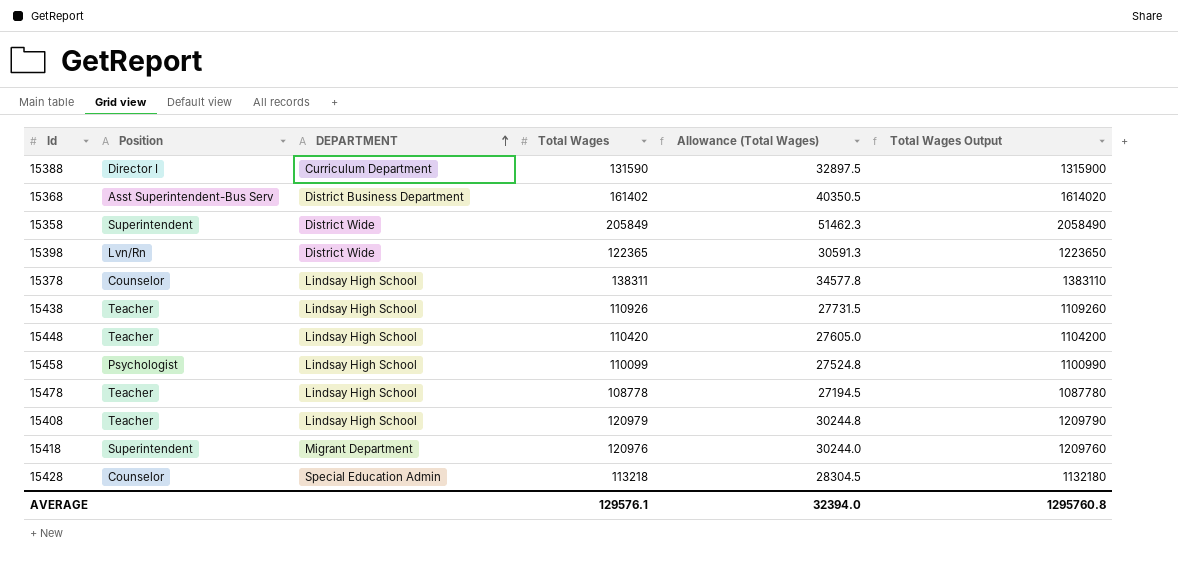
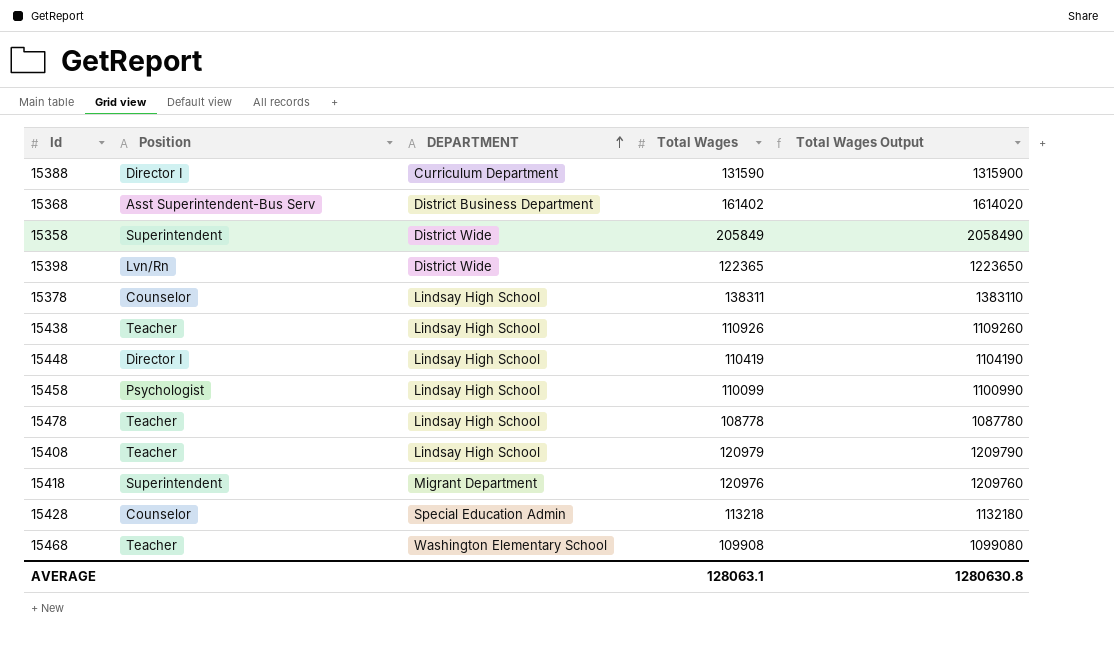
column Allowance (Total Wages) | formula: [Total Wages] * 0.25 -> none
15448 | Position: Teacher -> Director I
15448 | Total Wages: 110420 -> 110419
15448 | Total Wages Output: 1104200 -> 1104190
row 15468: none -> Teacher | Washington Elementary School | 109908 | 1099080
AVERAGE | Total Wages: 129576.1 -> 128063.1
AVERAGE | Total Wages Output: 1295760.8 -> 1280630.8

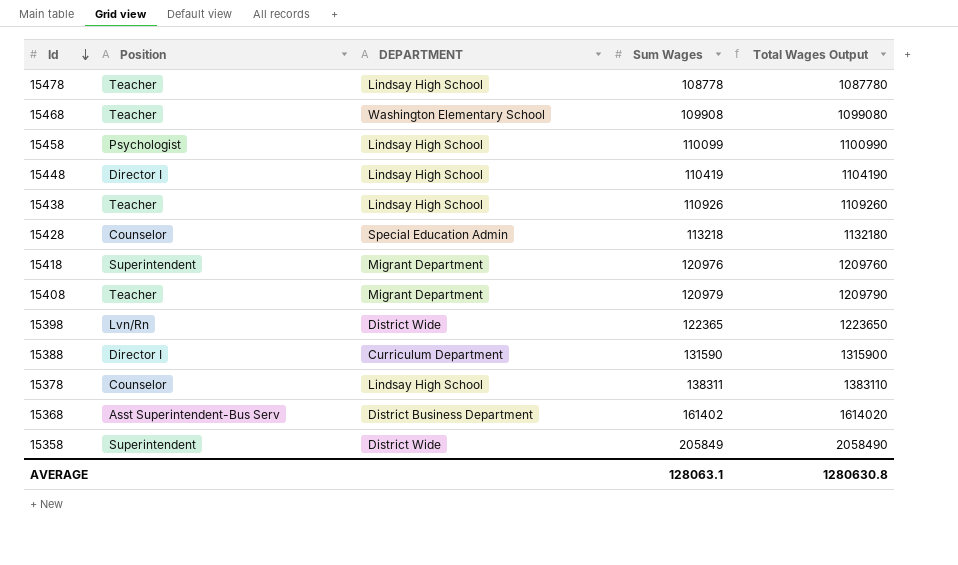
row order: DEPARTMENT ascending -> Id descending
column name: Total Wages -> Sum Wages
15408 | DEPARTMENT: Lindsay High School -> Migrant Department

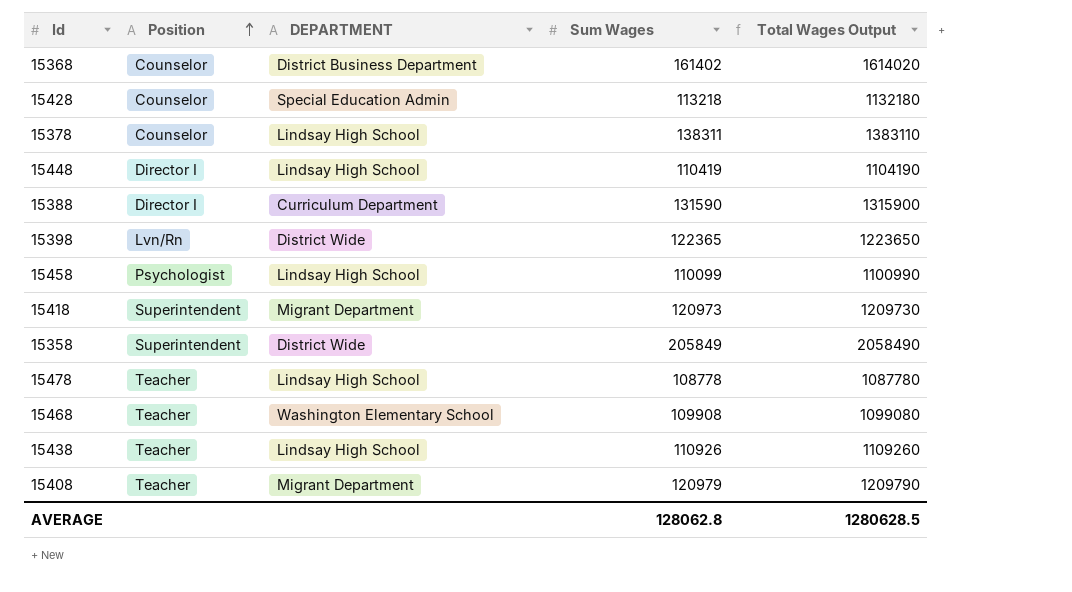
row order: Id descending -> Position ascending
15368 | Position: Asst Superintendent-Bus Serv -> Counselor
15418 | Sum Wages: 120976 -> 120973
15418 | Total Wages Output: 1209760 -> 1209730
AVERAGE | Sum Wages: 128063.1 -> 128062.8
AVERAGE | Total Wages Output: 1280630.8 -> 1280628.5

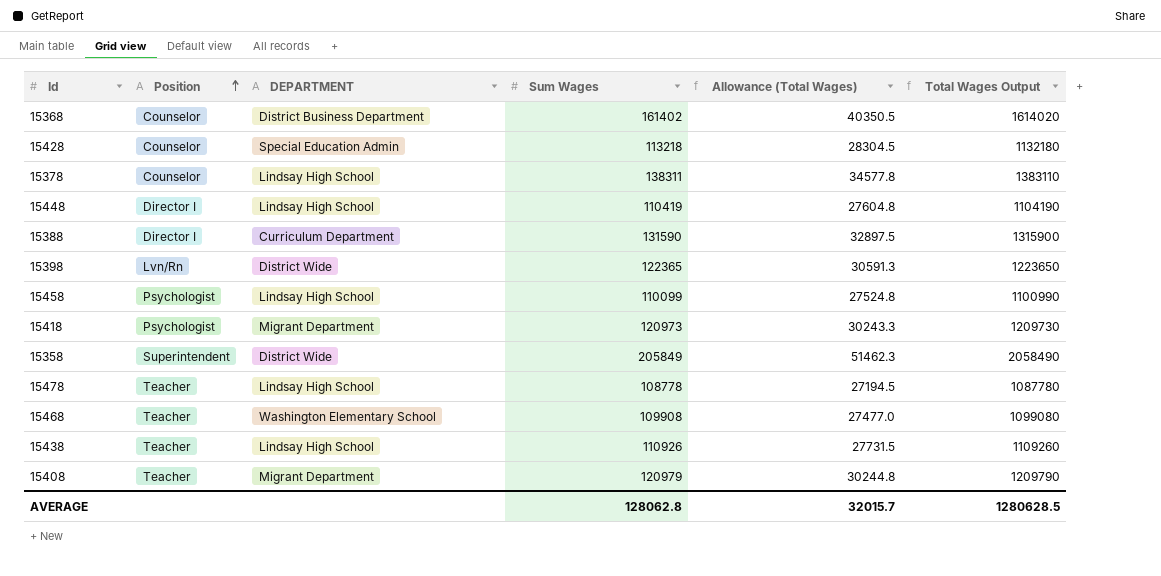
column Allowance (Total Wages) | formula: none -> [Sum Wages] * 0.25
15418 | Position: Superintendent -> Psychologist

